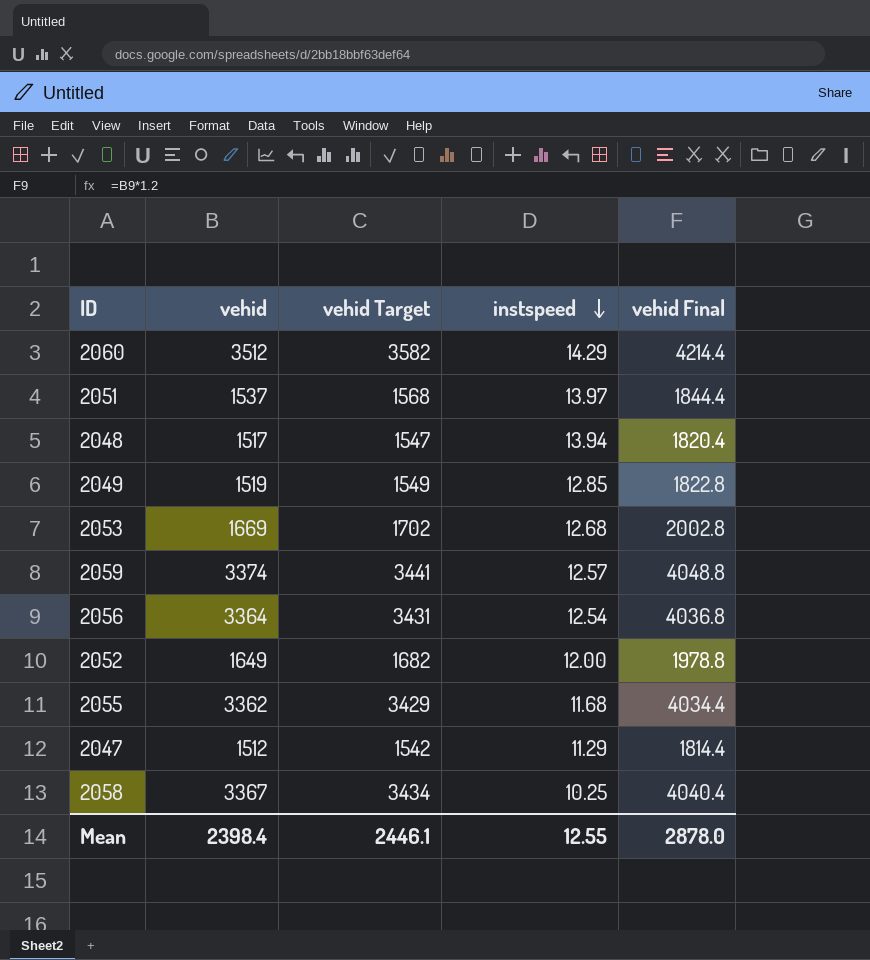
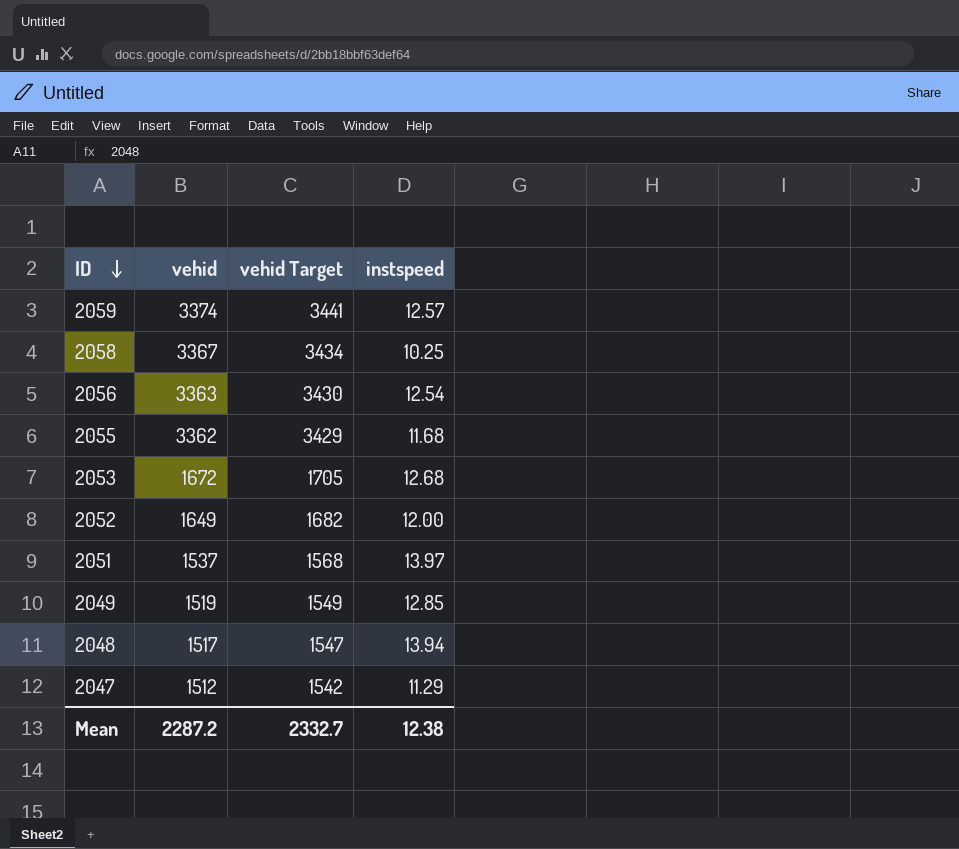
row order: instspeed descending -> ID descending
column vehid Final | formula: [vehid] * 1.2 -> none
row 2060: 3512 | 3582 | 14.29 | 4214.4 -> none
2056 | vehid: 3364 -> 3363
2056 | vehid Target: 3431 -> 3430
2053 | vehid: 1669 -> 1672
2053 | vehid Target: 1702 -> 1705
Mean | vehid: 2398.4 -> 2287.2
Mean | vehid Target: 2446.1 -> 2332.7
Mean | instspeed: 12.55 -> 12.38

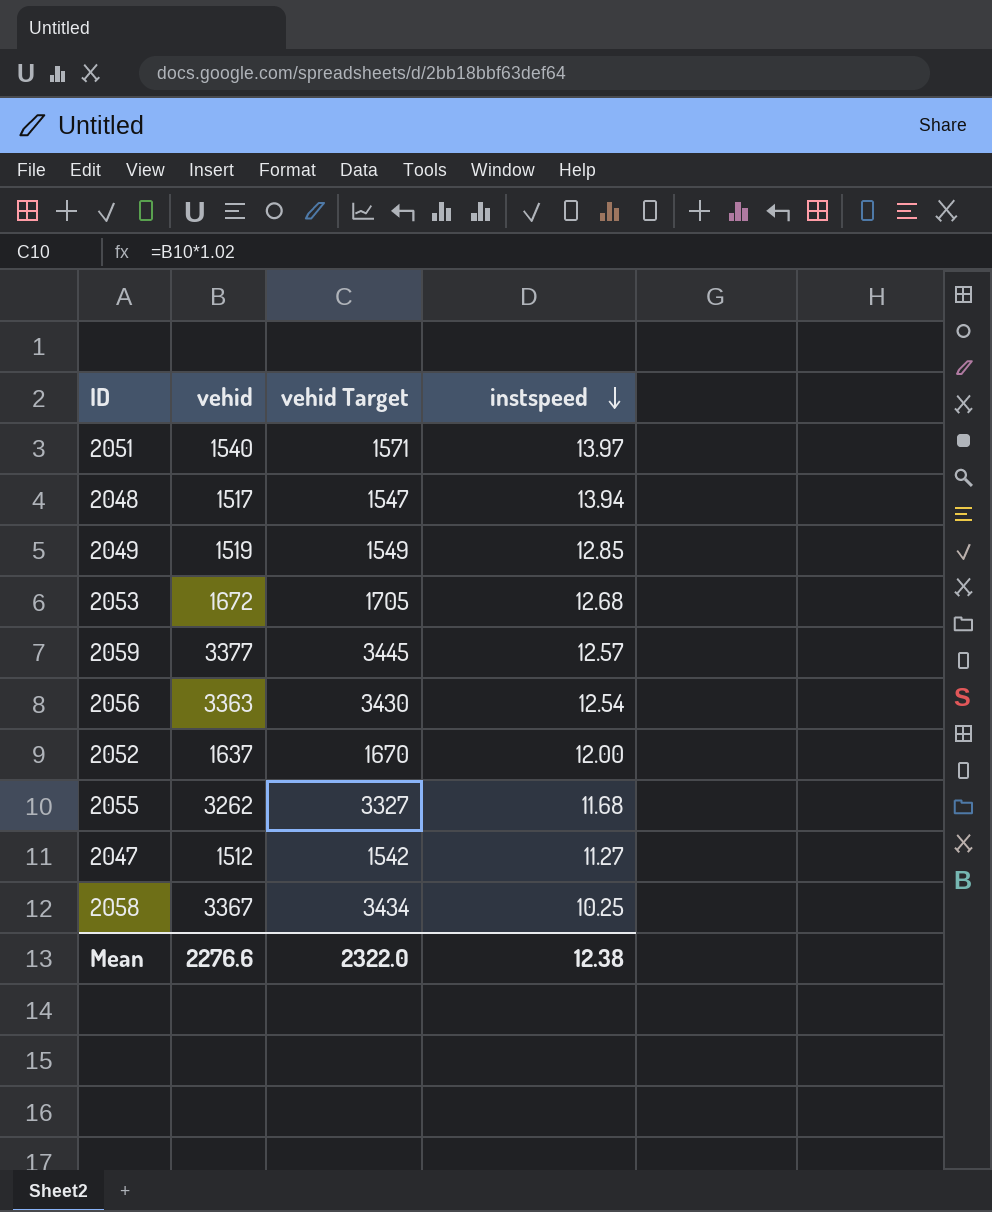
row order: ID descending -> instspeed descending
2051 | vehid: 1537 -> 1540
2051 | vehid Target: 1568 -> 1571
2059 | vehid: 3374 -> 3377
2059 | vehid Target: 3441 -> 3445
2052 | vehid: 1649 -> 1637
2052 | vehid Target: 1682 -> 1670
2055 | vehid: 3362 -> 3262
2055 | vehid Target: 3429 -> 3327
2047 | instspeed: 11.29 -> 11.27
Mean | vehid: 2287.2 -> 2276.6
Mean | vehid Target: 2332.7 -> 2322.0

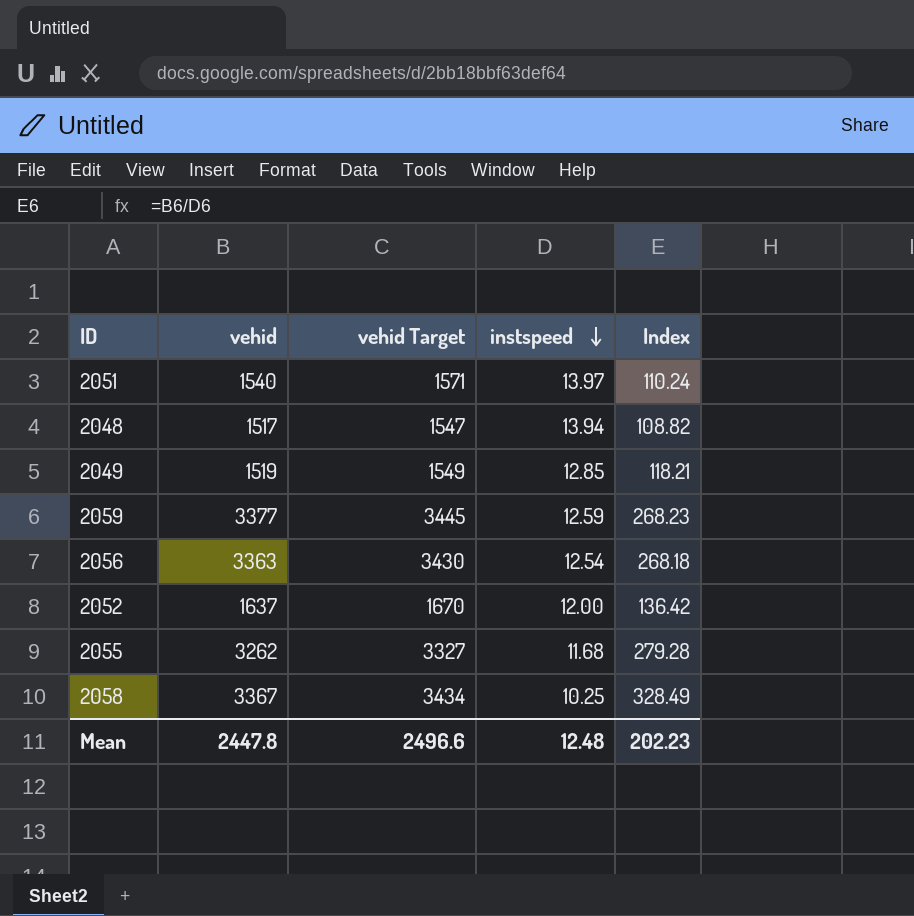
column Index | formula: none -> [vehid] / [instspeed]
row 2053: 1672 | 1705 | 12.68 -> none
row 2047: 1512 | 1542 | 11.27 -> none
2059 | instspeed: 12.57 -> 12.59
Mean | vehid: 2276.6 -> 2447.8
Mean | vehid Target: 2322.0 -> 2496.6
Mean | instspeed: 12.38 -> 12.48

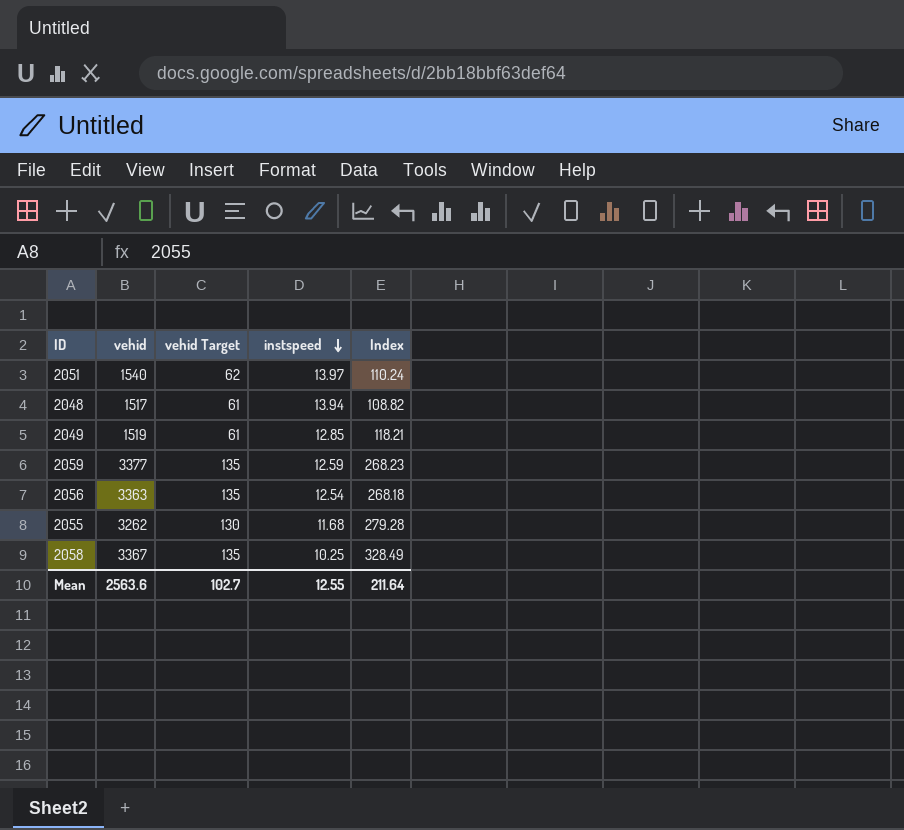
column vehid Target | formula: [vehid] * 1.02 -> [vehid] * 0.04
row 2052: 1637 | 1670 | 12.00 | 136.42 -> none
Mean | vehid: 2447.8 -> 2563.6
Mean | vehid Target: 2496.6 -> 102.7
Mean | instspeed: 12.48 -> 12.55
Mean | Index: 202.23 -> 211.64

